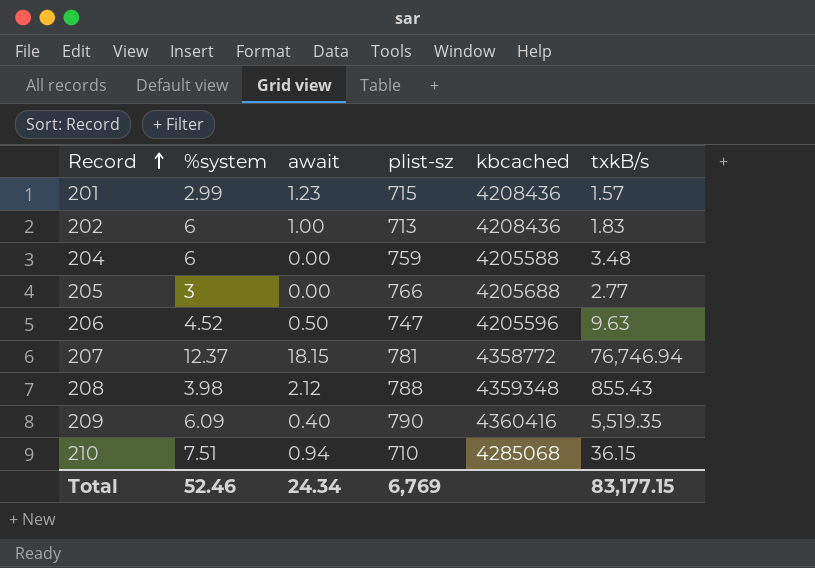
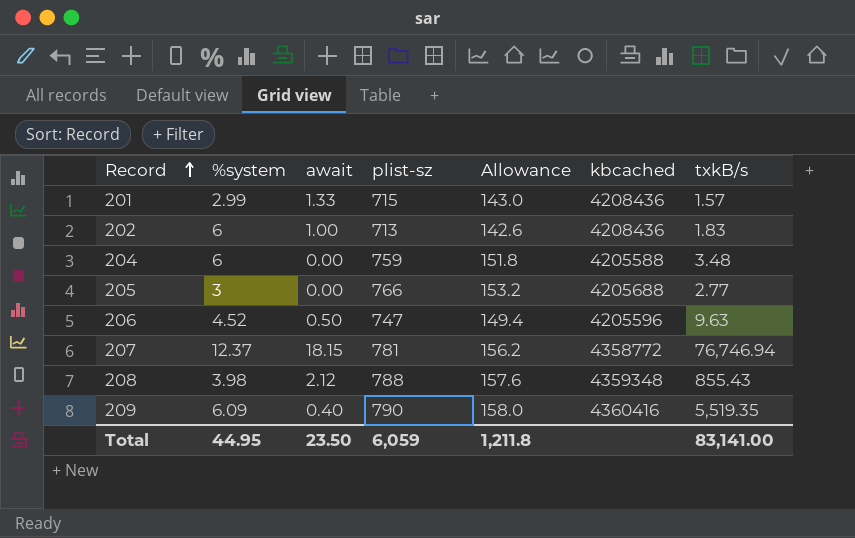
column Allowance | formula: none -> [plist-sz] * 0.2
row 210: 7.51 | 0.94 | 710 | 4285068 | 36.15 -> none
201 | await: 1.23 -> 1.33
Total | %system: 52.46 -> 44.95
Total | await: 24.34 -> 23.50
Total | plist-sz: 6,769 -> 6,059
Total | txkB/s: 83,177.15 -> 83,141.00

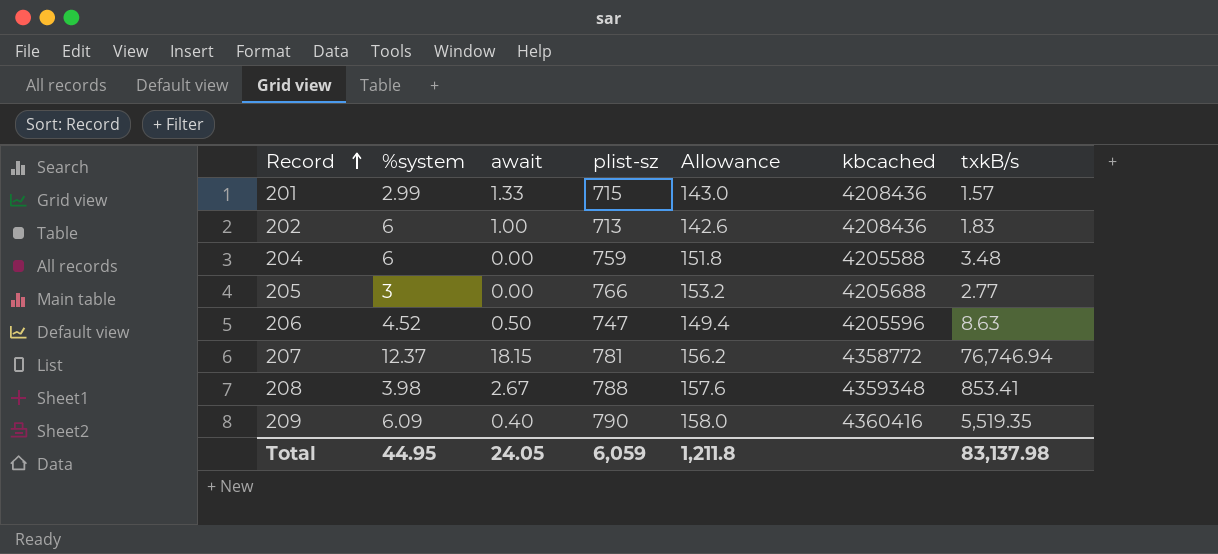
206 | txkB/s: 9.63 -> 8.63
208 | await: 2.12 -> 2.67
208 | txkB/s: 855.43 -> 853.41
Total | await: 23.50 -> 24.05
Total | txkB/s: 83,141.00 -> 83,137.98

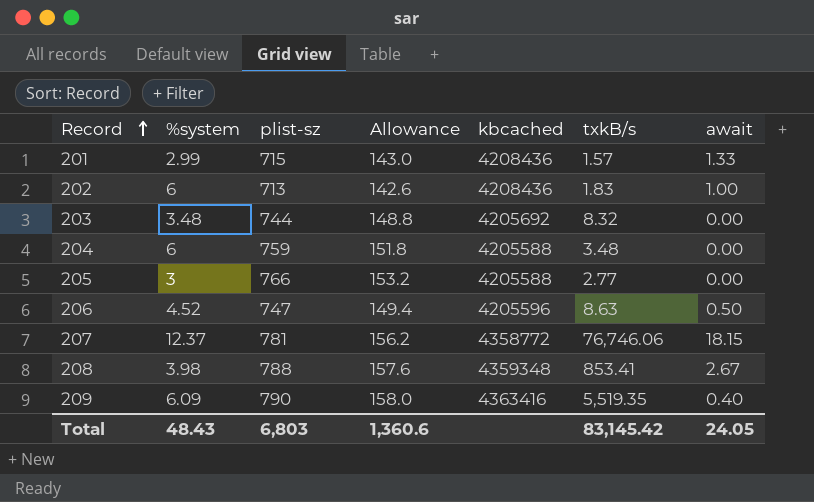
column await | position: 3 -> 7
row 203: none -> 3.48 | 744 | 148.8 | 4205692 | 8.32 | 0.00
205 | kbcached: 4205688 -> 4205588
207 | txkB/s: 76,746.94 -> 76,746.06
209 | kbcached: 4360416 -> 4363416
Total | %system: 44.95 -> 48.43
Total | plist-sz: 6,059 -> 6,803
Total | Allowance: 1,211.8 -> 1,360.6
Total | txkB/s: 83,137.98 -> 83,145.42

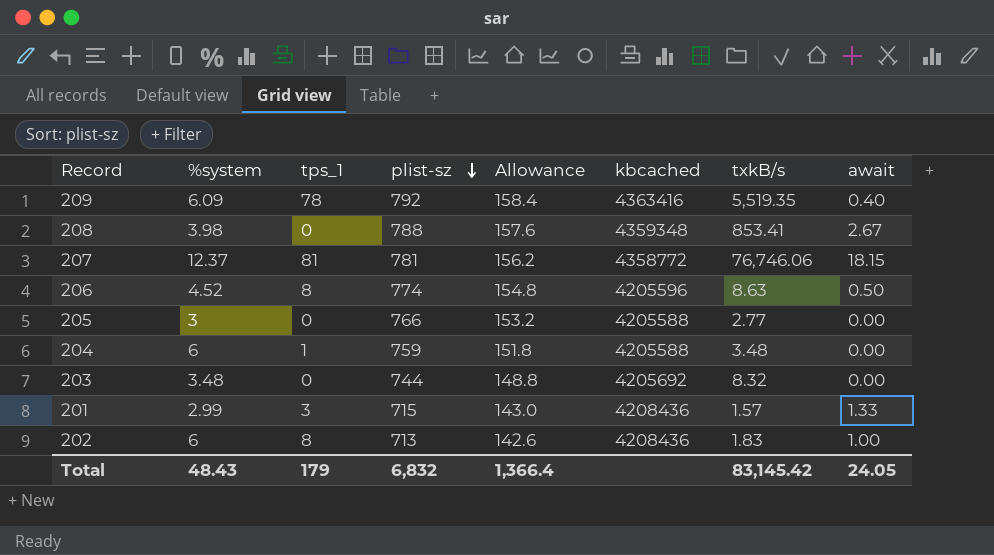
row order: Record ascending -> plist-sz descending
column tps_1 | position: none -> 3
209 | plist-sz: 790 -> 792
209 | Allowance: 158.0 -> 158.4
206 | plist-sz: 747 -> 774
206 | Allowance: 149.4 -> 154.8
Total | plist-sz: 6,803 -> 6,832
Total | Allowance: 1,360.6 -> 1,366.4

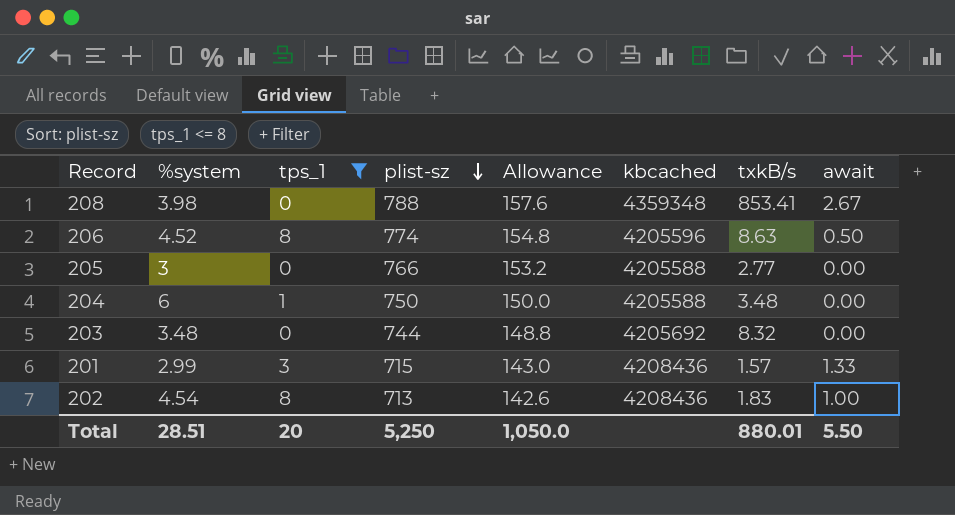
filter: none -> tps_1 <= 8
204 | plist-sz: 759 -> 750
204 | Allowance: 151.8 -> 150.0
202 | %system: 6 -> 4.54
Total | %system: 48.43 -> 28.51
Total | tps_1: 179 -> 20
Total | plist-sz: 6,832 -> 5,250
Total | Allowance: 1,366.4 -> 1,050.0
Total | txkB/s: 83,145.42 -> 880.01
Total | await: 24.05 -> 5.50

